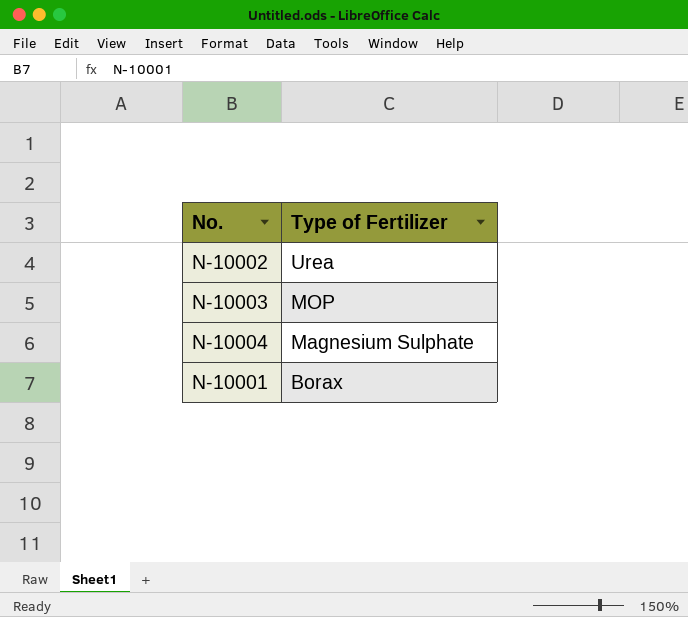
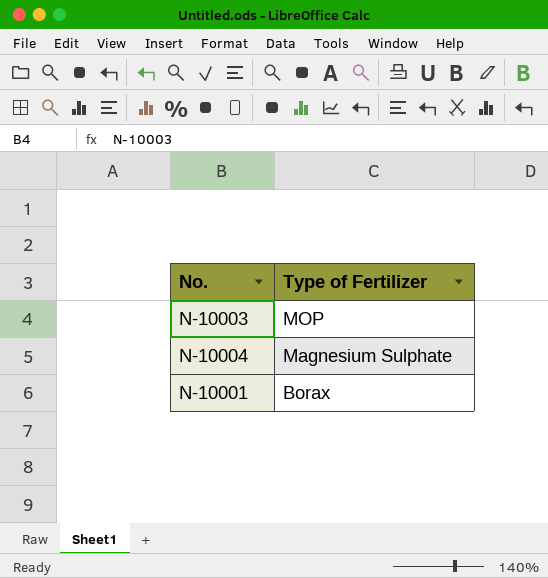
row N-10002: Urea -> none

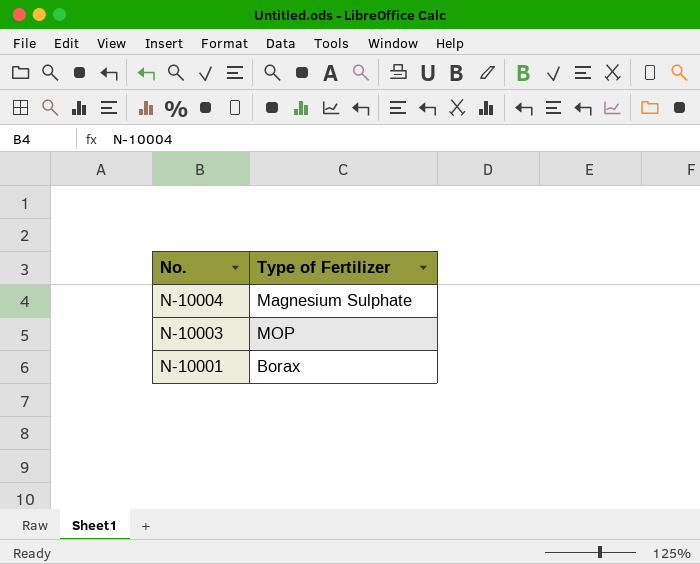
row order: Type of Fertilizer descending -> No. descending

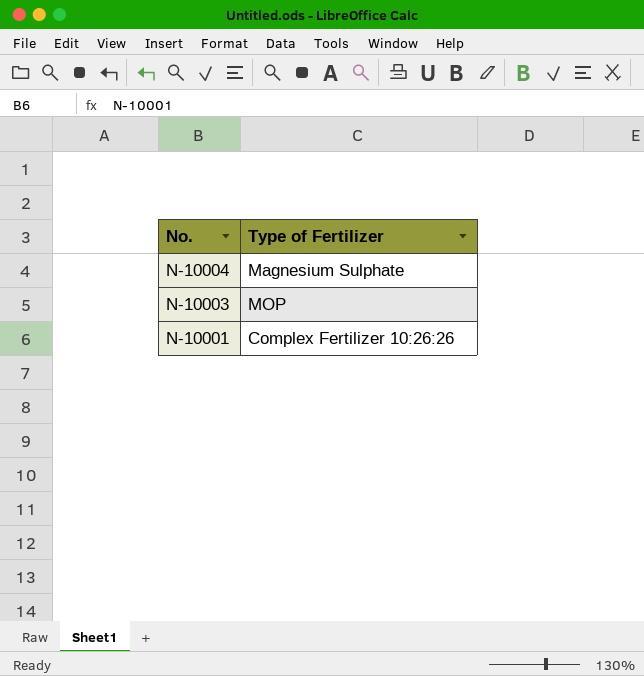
N-10001 | Type of Fertilizer: Borax -> Complex Fertilizer 10:26:26

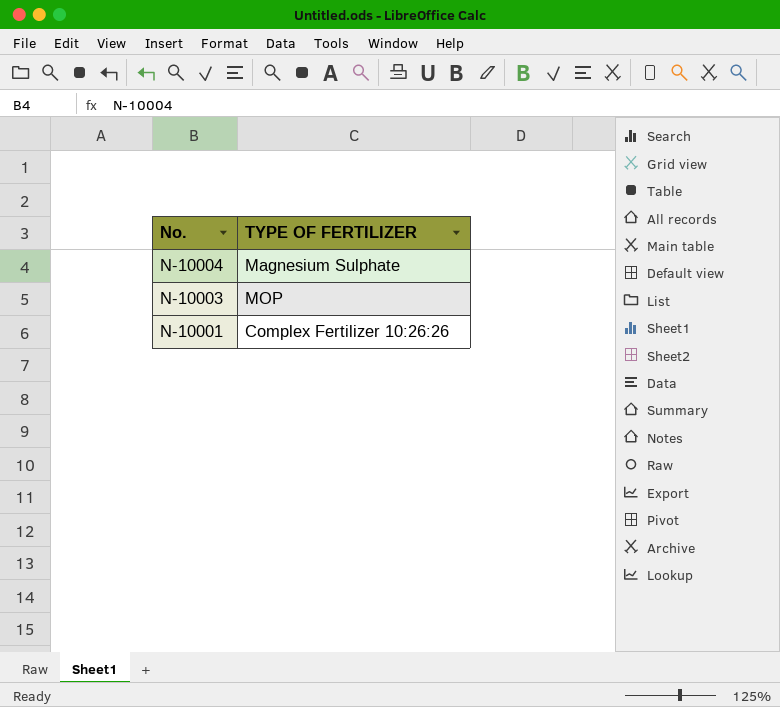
column name: Type of Fertilizer -> TYPE OF FERTILIZER

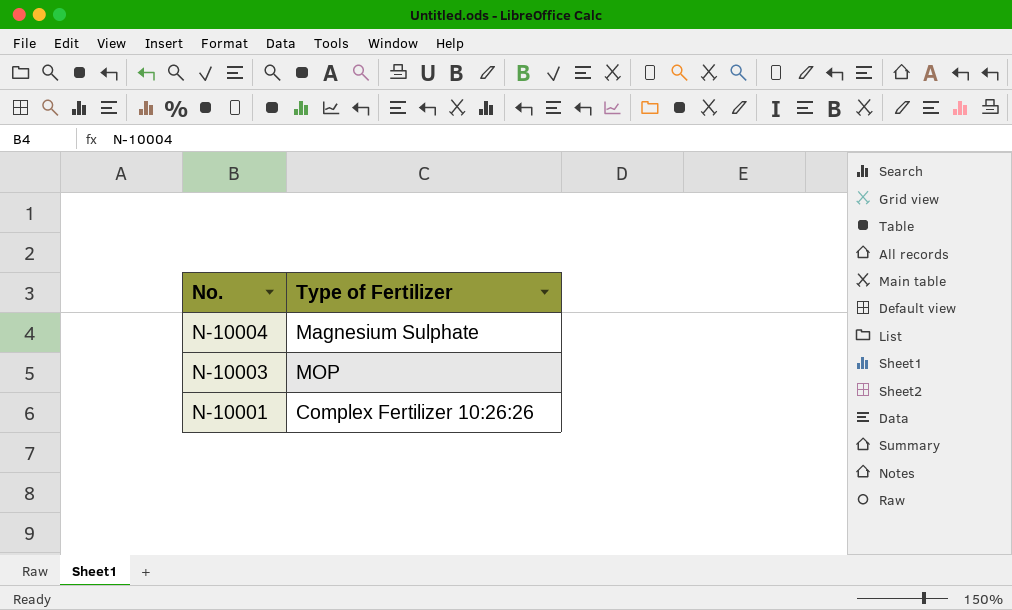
column name: TYPE OF FERTILIZER -> Type of Fertilizer

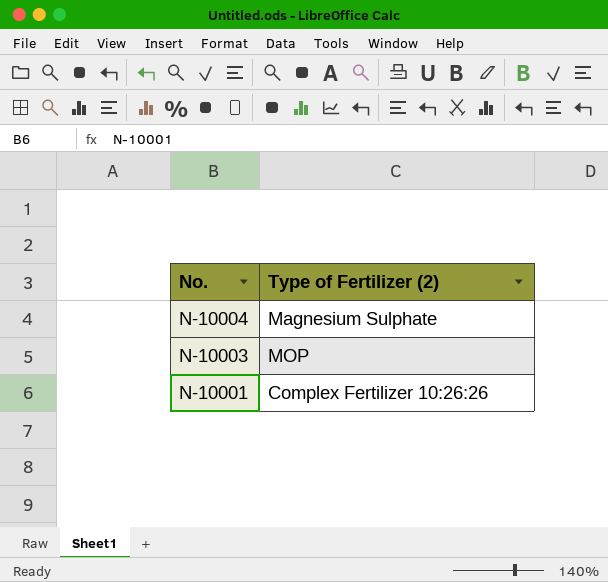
column name: Type of Fertilizer -> Type of Fertilizer (2)

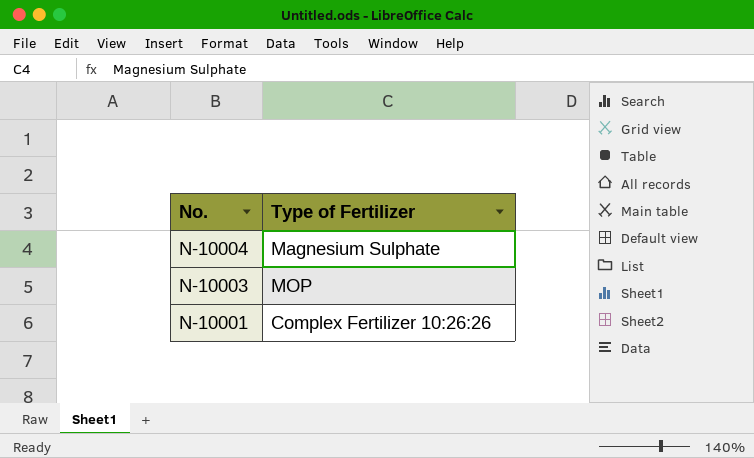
column name: Type of Fertilizer (2) -> Type of Fertilizer

